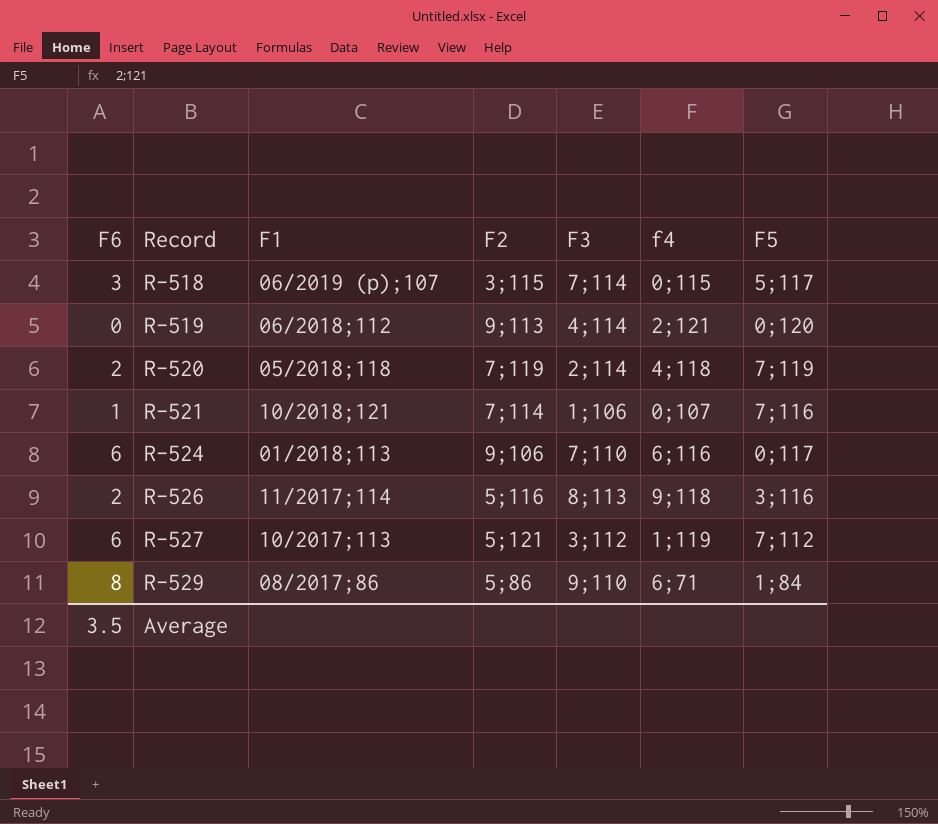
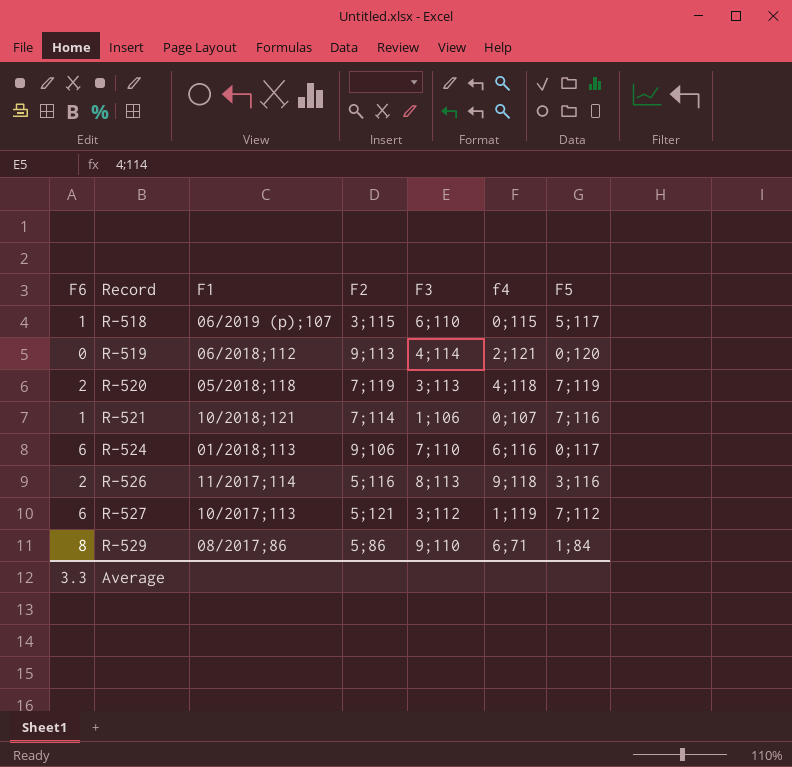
R-518 | F6: 3 -> 1
R-518 | F3: 7;114 -> 6;110
R-520 | F3: 2;114 -> 3;113
Average | F6: 3.5 -> 3.3

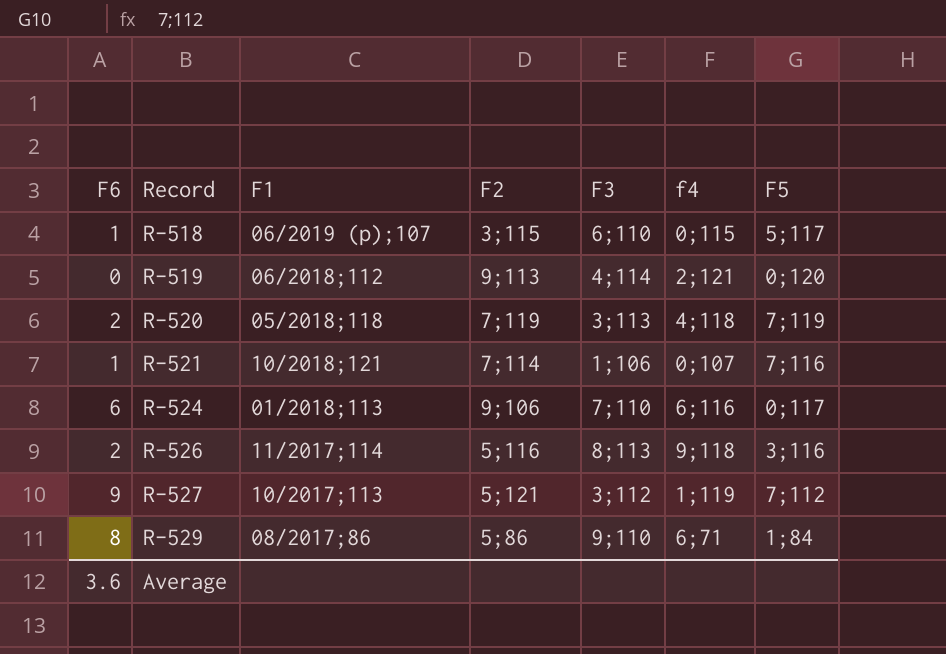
R-527 | F6: 6 -> 9
Average | F6: 3.3 -> 3.6

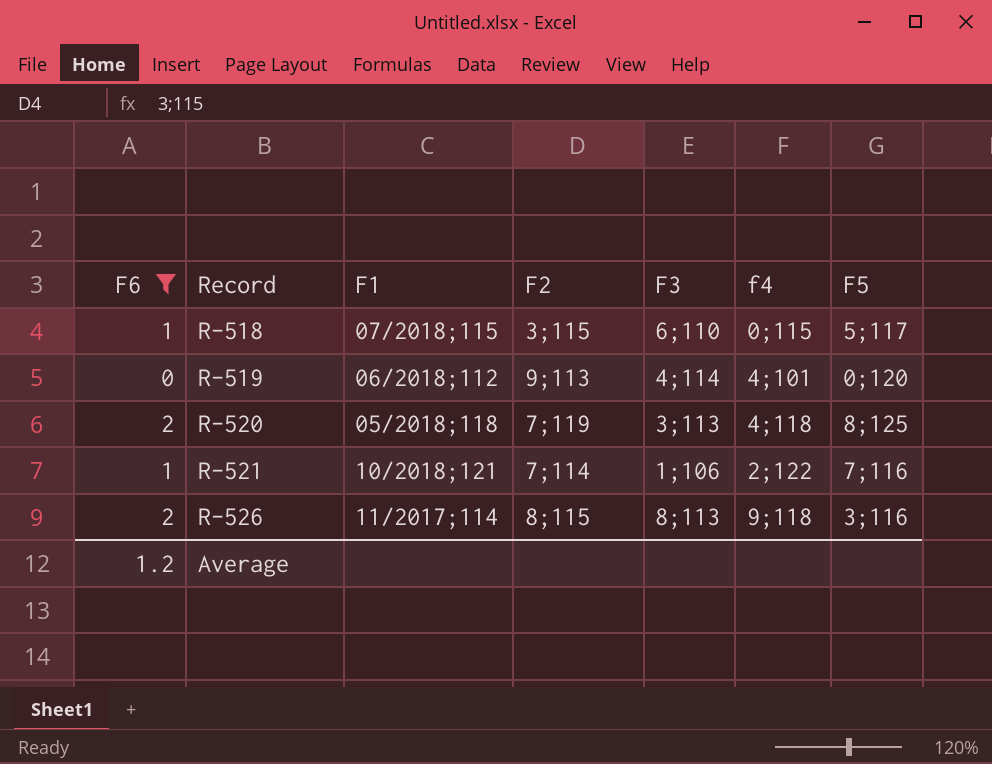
filter: none -> F6 <= 2
R-518 | F1: 06/2019 (p);107 -> 07/2018;115
R-519 | f4: 2;121 -> 4;101
R-520 | F5: 7;119 -> 8;125
R-521 | f4: 0;107 -> 2;122
R-526 | F2: 5;116 -> 8;115
Average | F6: 3.6 -> 1.2

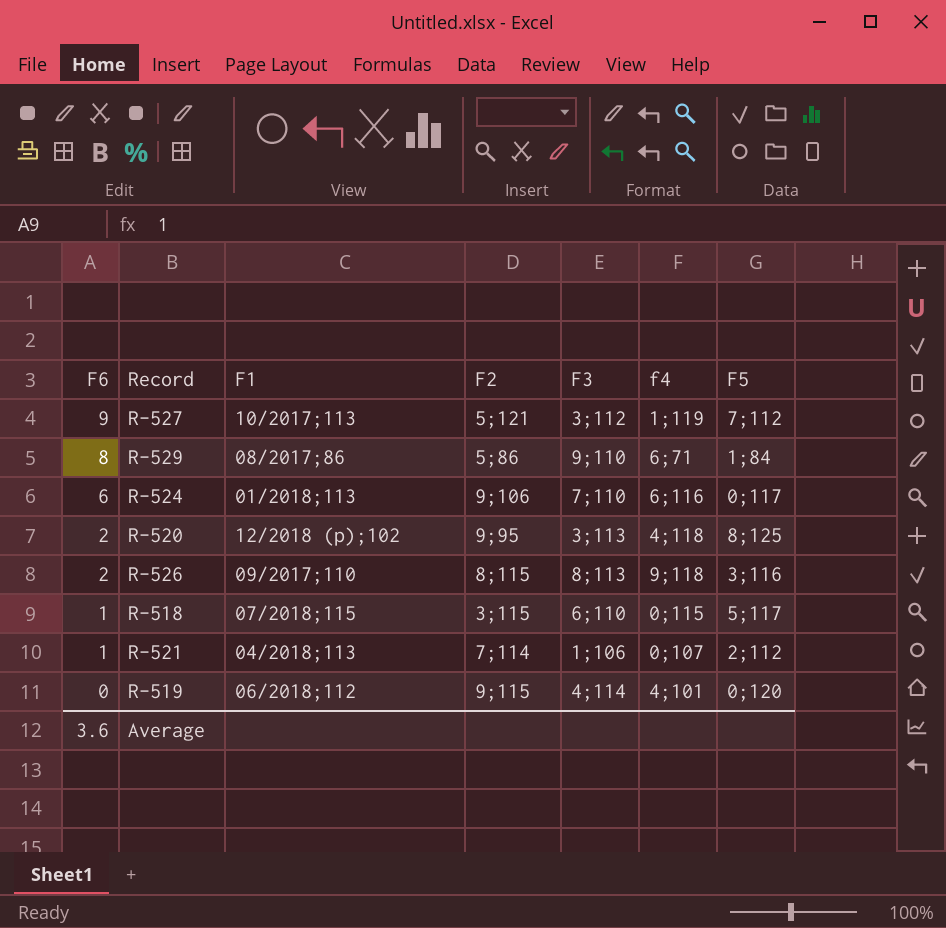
filter: F6 <= 2 -> none
row order: Record ascending -> F6 descending
R-520 | F1: 05/2018;118 -> 12/2018 (p);102
R-520 | F2: 7;119 -> 9;95
R-526 | F1: 11/2017;114 -> 09/2017;110
R-521 | F1: 10/2018;121 -> 04/2018;113
R-521 | f4: 2;122 -> 0;107
R-521 | F5: 7;116 -> 2;112
R-519 | F2: 9;113 -> 9;115
Average | F6: 1.2 -> 3.6

